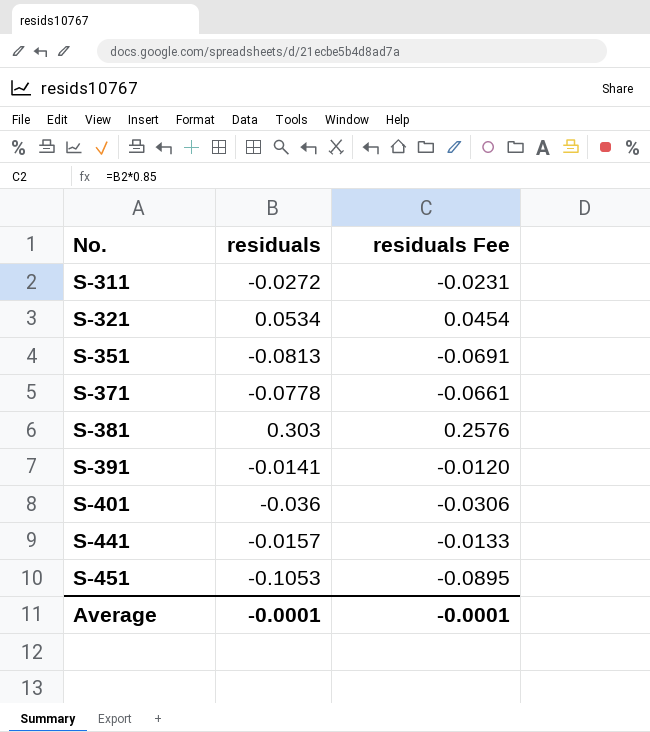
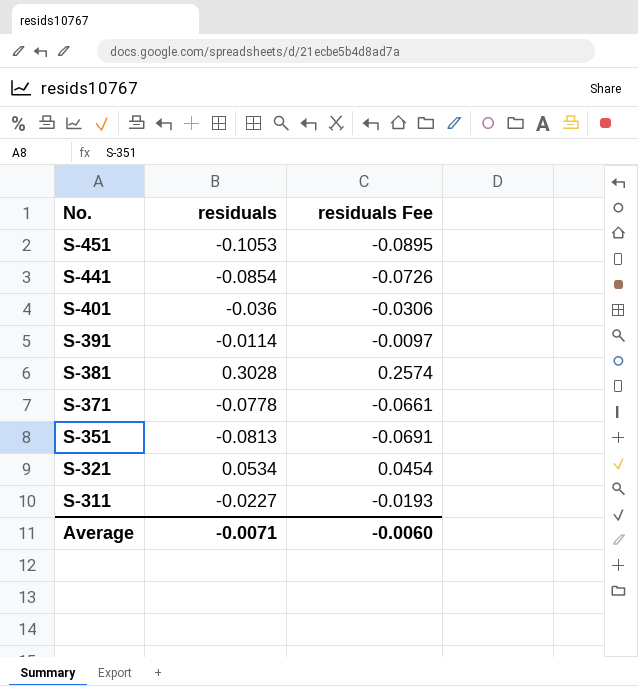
row order: No. ascending -> No. descending
S-441 | residuals: -0.0157 -> -0.0854
S-441 | residuals Fee: -0.0133 -> -0.0726
S-391 | residuals: -0.0141 -> -0.0114
S-391 | residuals Fee: -0.0120 -> -0.0097
S-381 | residuals: 0.303 -> 0.3028
S-381 | residuals Fee: 0.2576 -> 0.2574
S-311 | residuals: -0.0272 -> -0.0227
S-311 | residuals Fee: -0.0231 -> -0.0193
Average | residuals: -0.0001 -> -0.0071
Average | residuals Fee: -0.0001 -> -0.0060

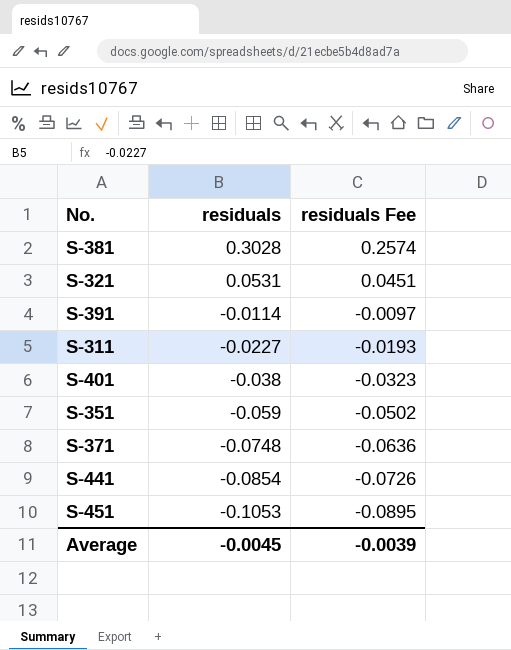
row order: No. descending -> residuals descending
S-321 | residuals: 0.0534 -> 0.0531
S-321 | residuals Fee: 0.0454 -> 0.0451
S-401 | residuals: -0.036 -> -0.038
S-401 | residuals Fee: -0.0306 -> -0.0323
S-351 | residuals: -0.0813 -> -0.059
S-351 | residuals Fee: -0.0691 -> -0.0502
S-371 | residuals: -0.0778 -> -0.0748
S-371 | residuals Fee: -0.0661 -> -0.0636
Average | residuals: -0.0071 -> -0.0045
Average | residuals Fee: -0.0060 -> -0.0039

